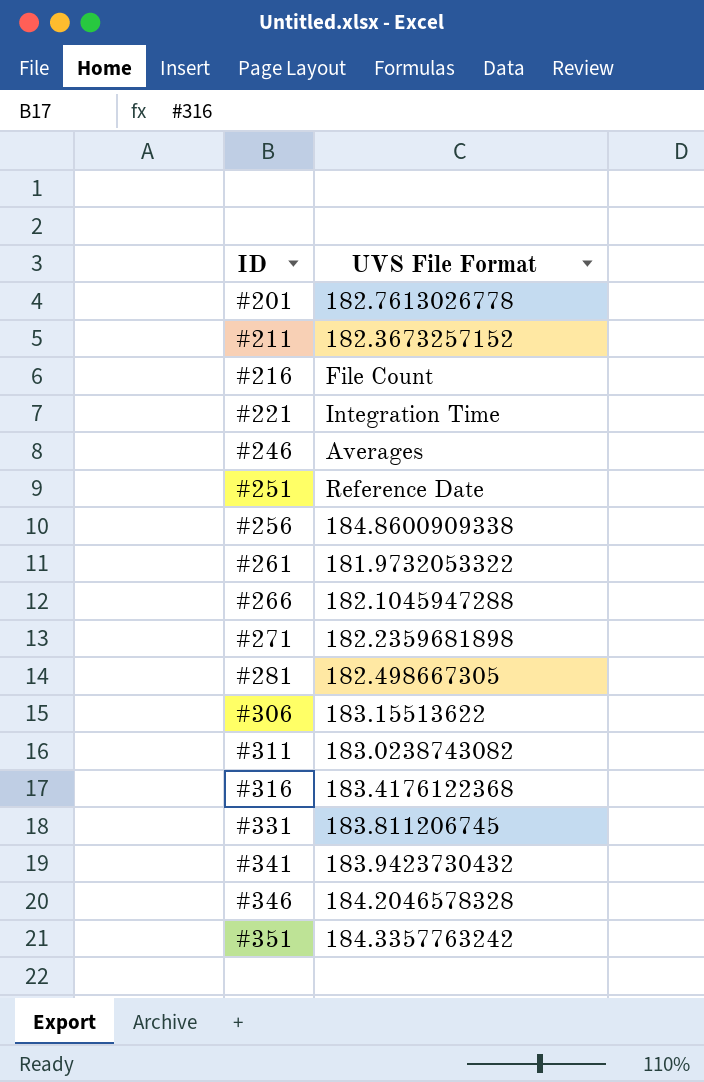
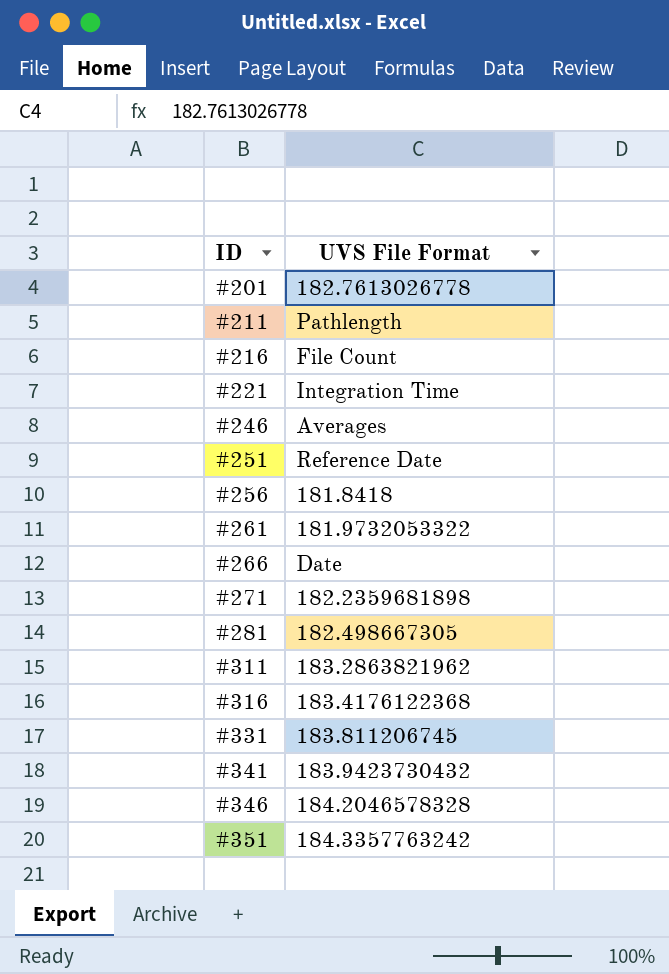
row #306: 183.15513622 -> none
#211 | UVS File Format: 182.3673257152 -> Pathlength
#256 | UVS File Format: 184.8600909338 -> 181.8418
#266 | UVS File Format: 182.1045947288 -> Date
#311 | UVS File Format: 183.0238743082 -> 183.2863821962

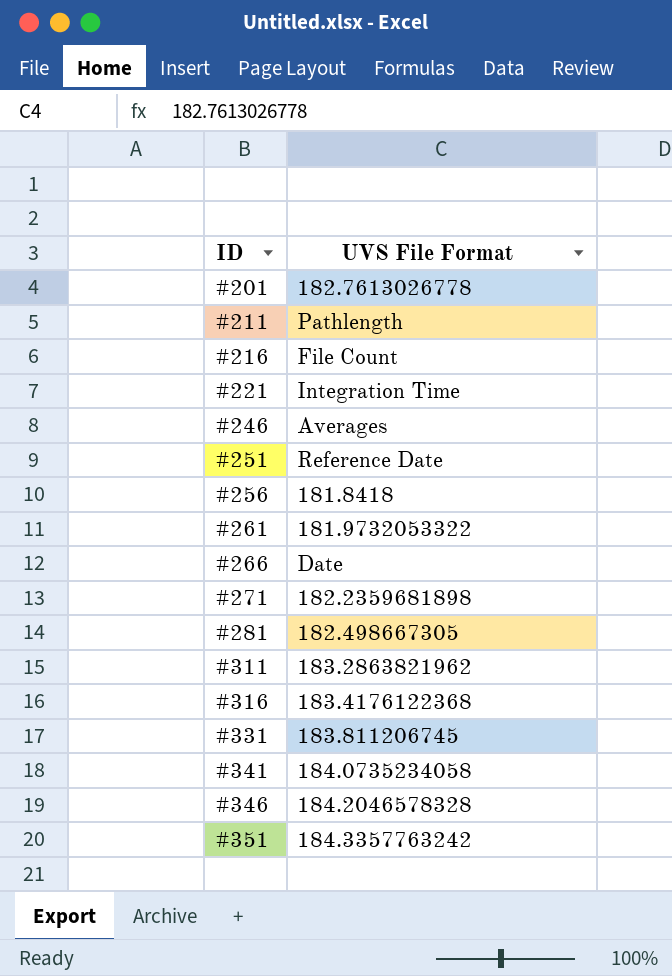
#341 | UVS File Format: 183.9423730432 -> 184.0735234058

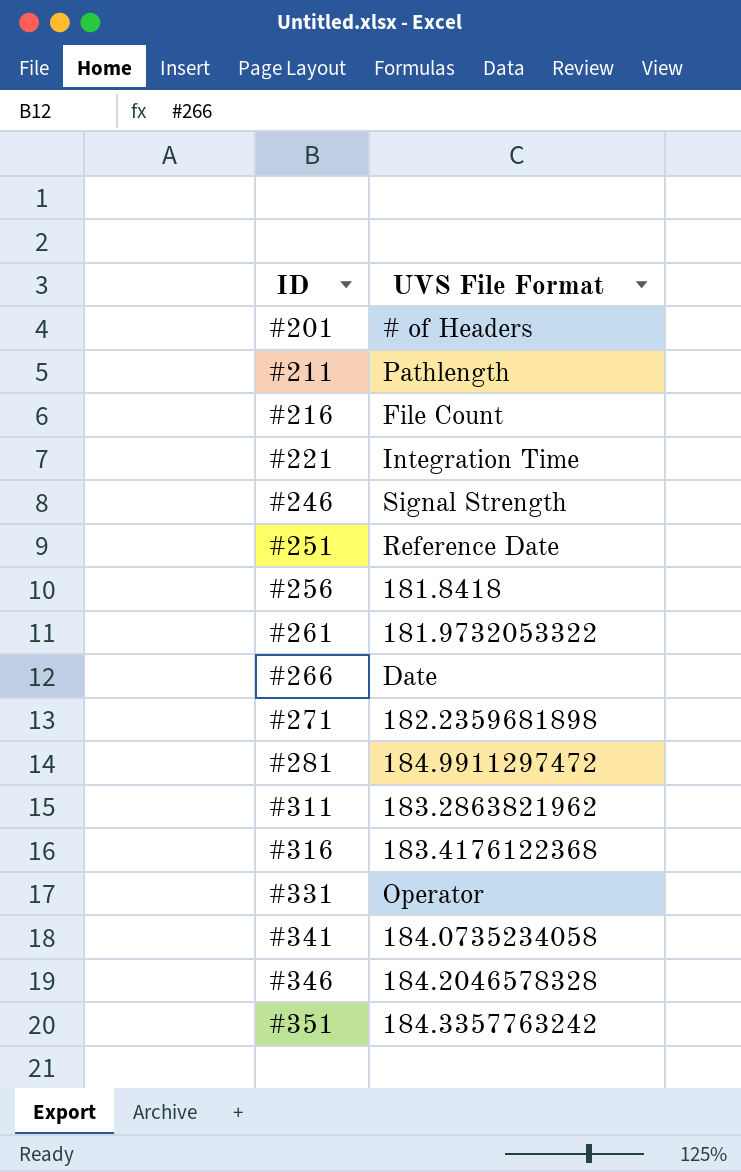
#201 | UVS File Format: 182.7613026778 -> # of Headers
#246 | UVS File Format: Averages -> Signal Strength
#281 | UVS File Format: 182.498667305 -> 184.9911297472
#331 | UVS File Format: 183.811206745 -> Operator

